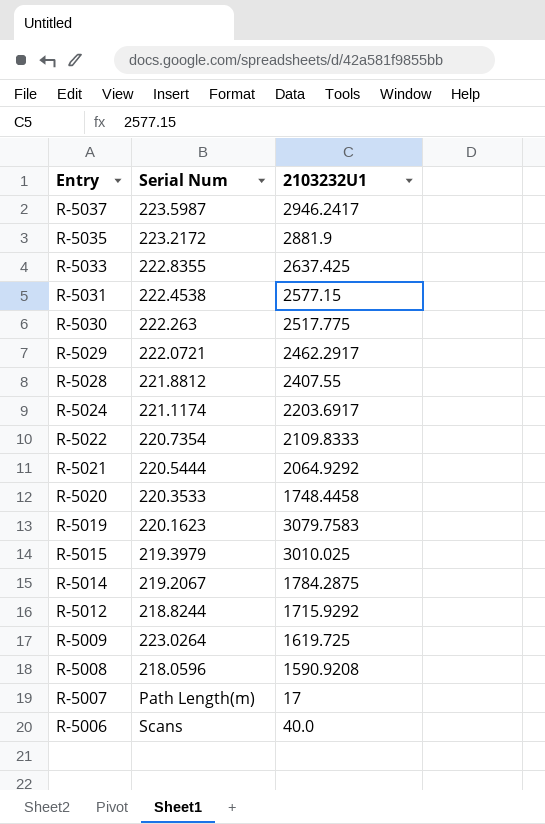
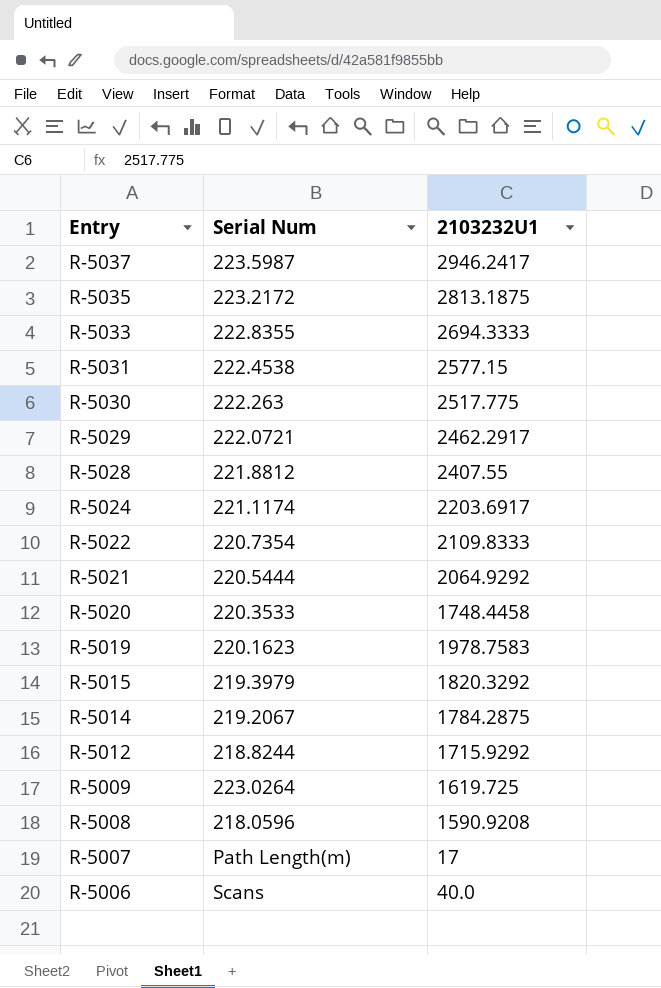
R-5035 | 2103232U1: 2881.9 -> 2813.1875
R-5033 | 2103232U1: 2637.425 -> 2694.3333
R-5019 | 2103232U1: 3079.7583 -> 1978.7583
R-5015 | 2103232U1: 3010.025 -> 1820.3292

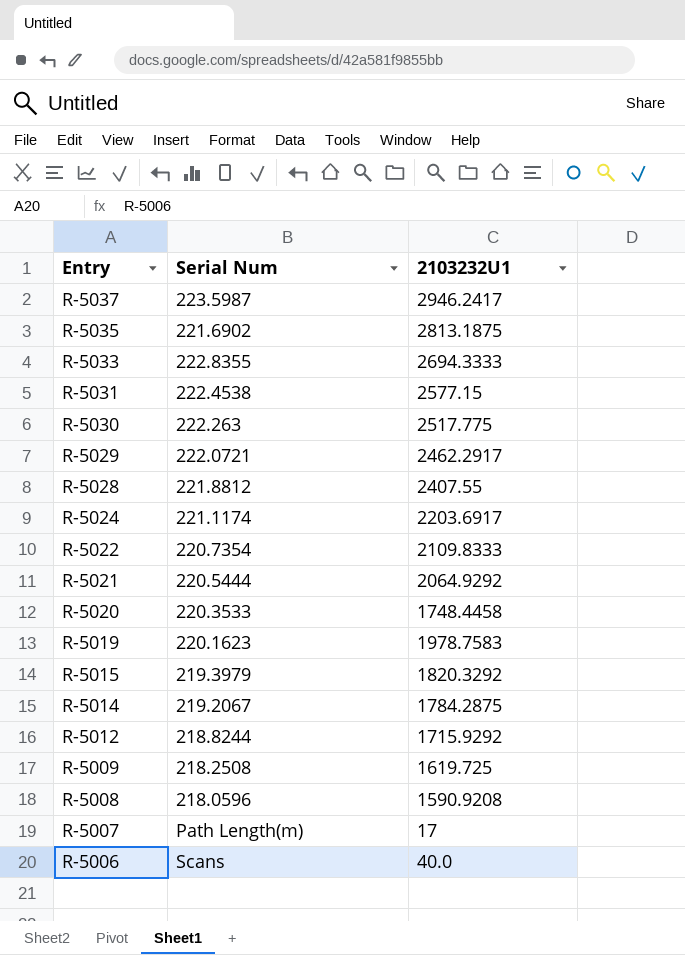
R-5035 | Serial Num: 223.2172 -> 221.6902
R-5009 | Serial Num: 223.0264 -> 218.2508

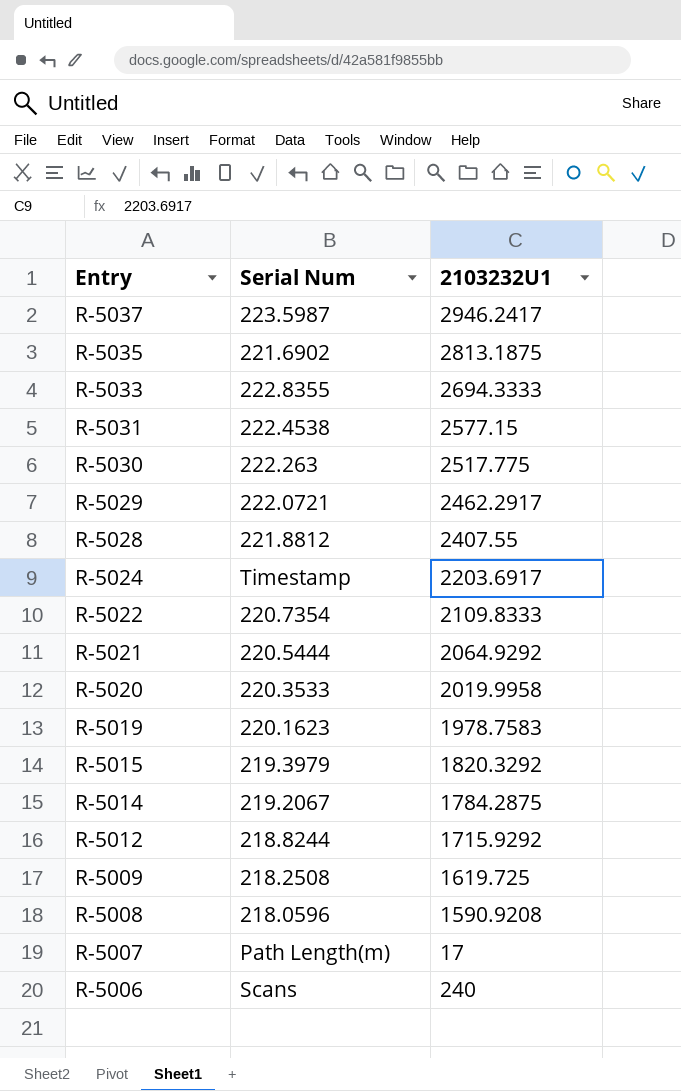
R-5024 | Serial Num: 221.1174 -> Timestamp
R-5020 | 2103232U1: 1748.4458 -> 2019.9958
R-5006 | 2103232U1: 40.0 -> 240

